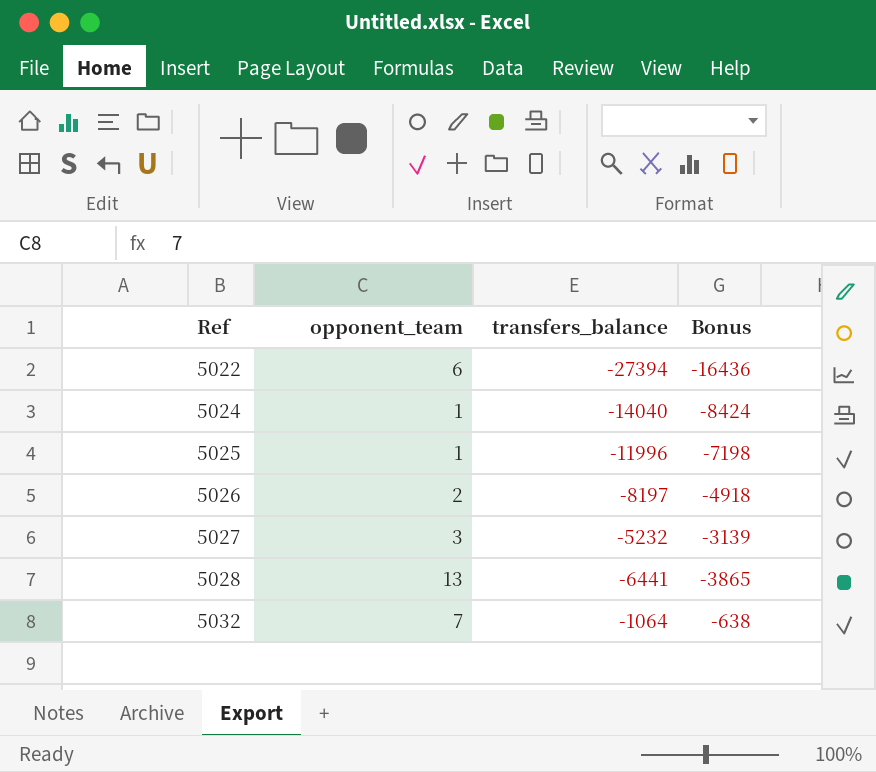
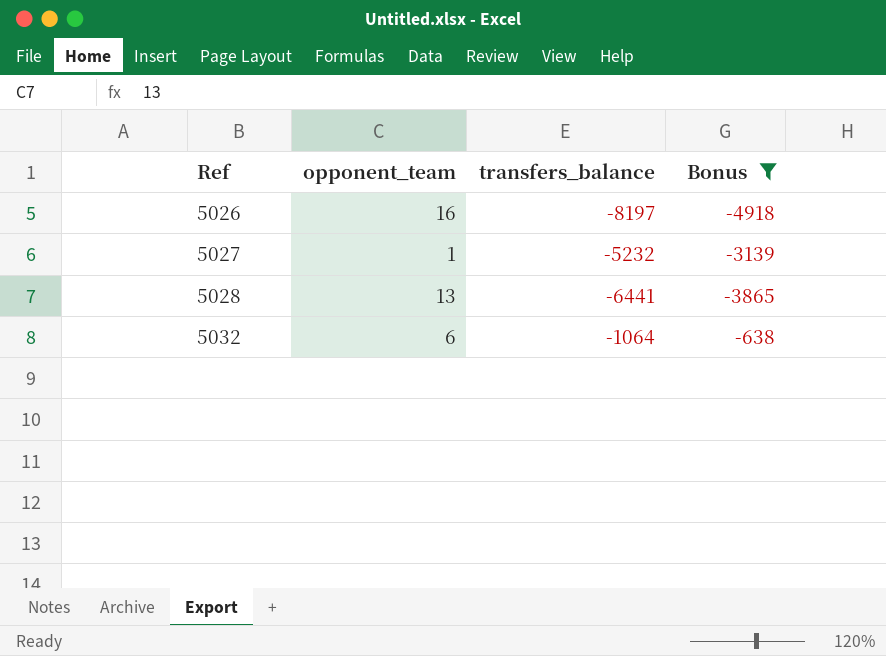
filter: none -> Bonus >= -4918
5026 | opponent_team: 2 -> 16
5027 | opponent_team: 3 -> 1
5032 | opponent_team: 7 -> 6

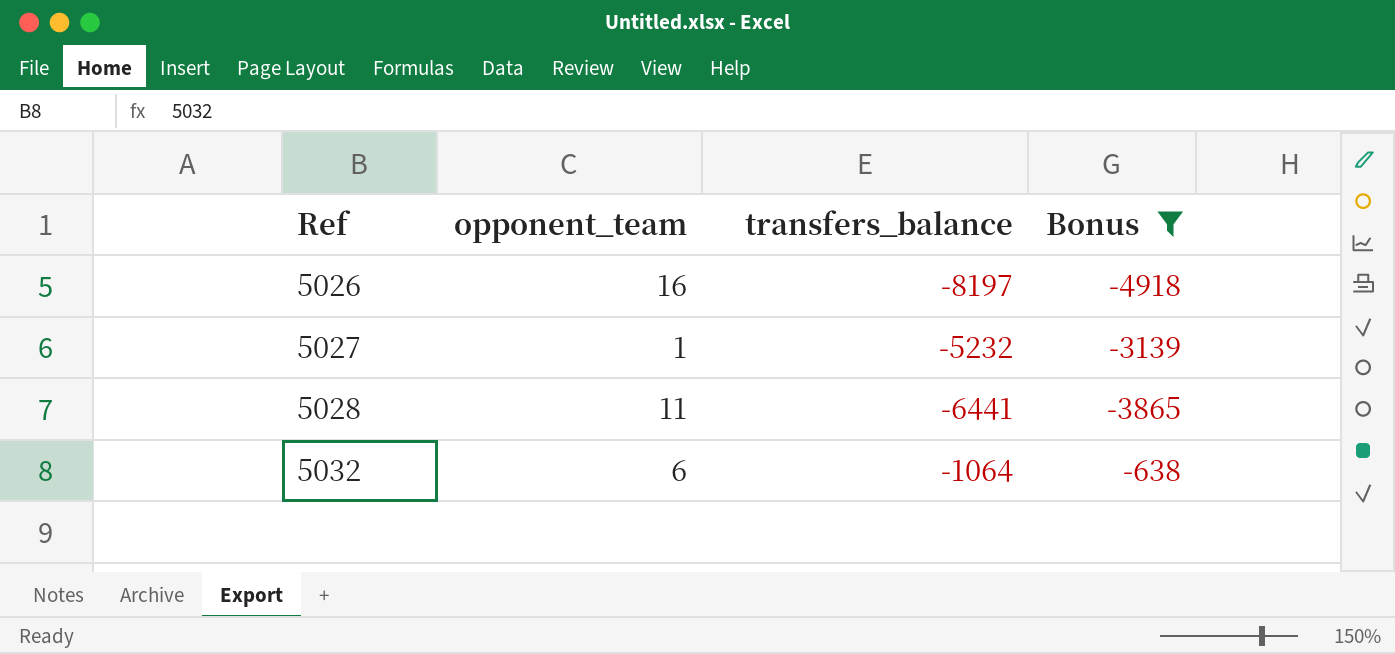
5028 | opponent_team: 13 -> 11

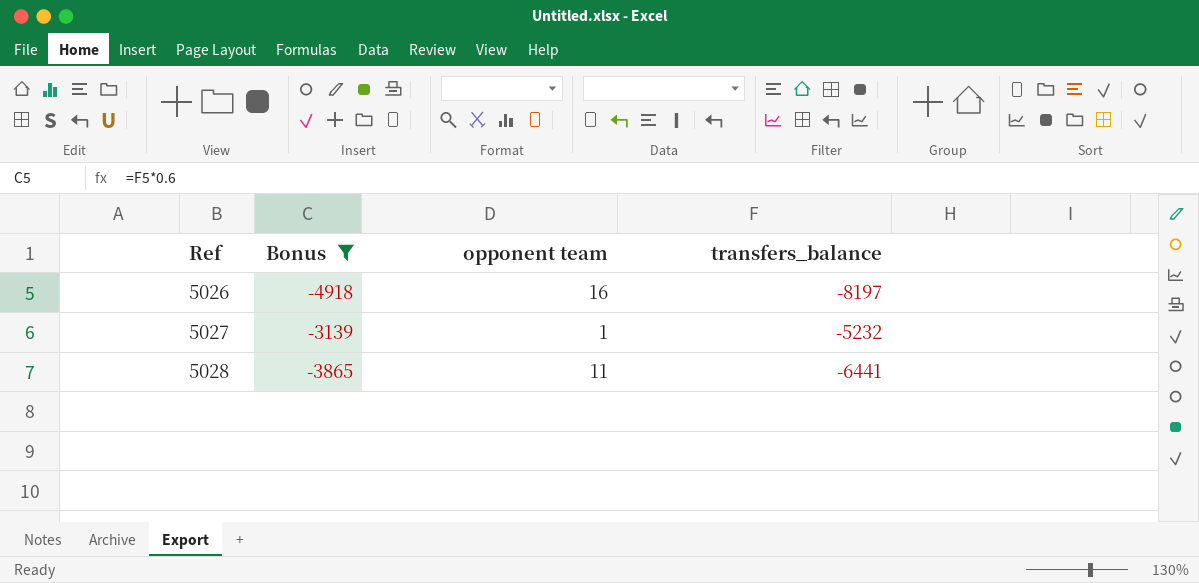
column Bonus | position: 4 -> 2
column name: opponent_team -> opponent team
row 5032: 6 | -1064 | -638 -> none

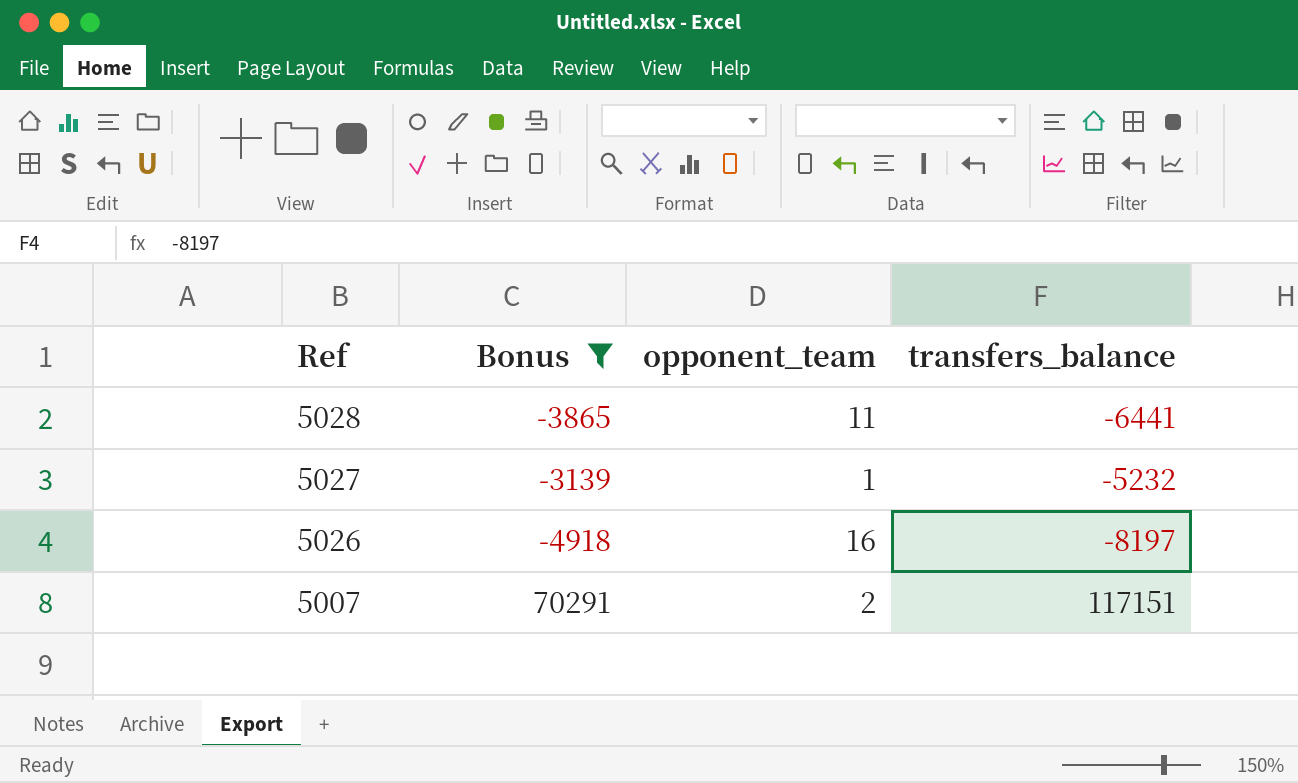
row order: Ref ascending -> Ref descending
column name: opponent team -> opponent_team
row 5007: none -> 70291 | 2 | 117151

